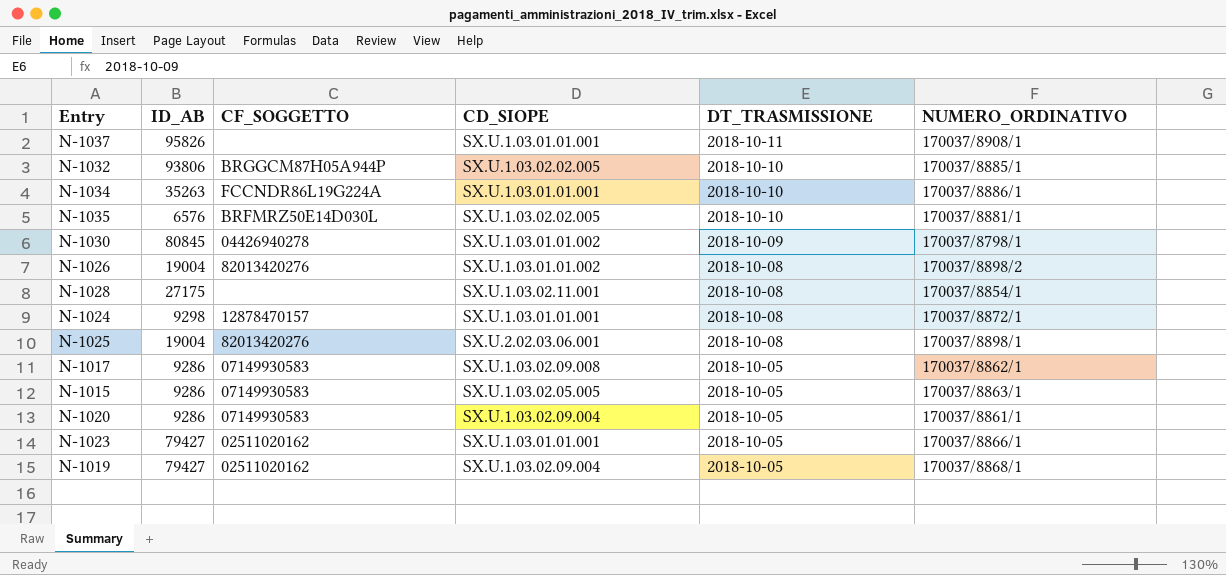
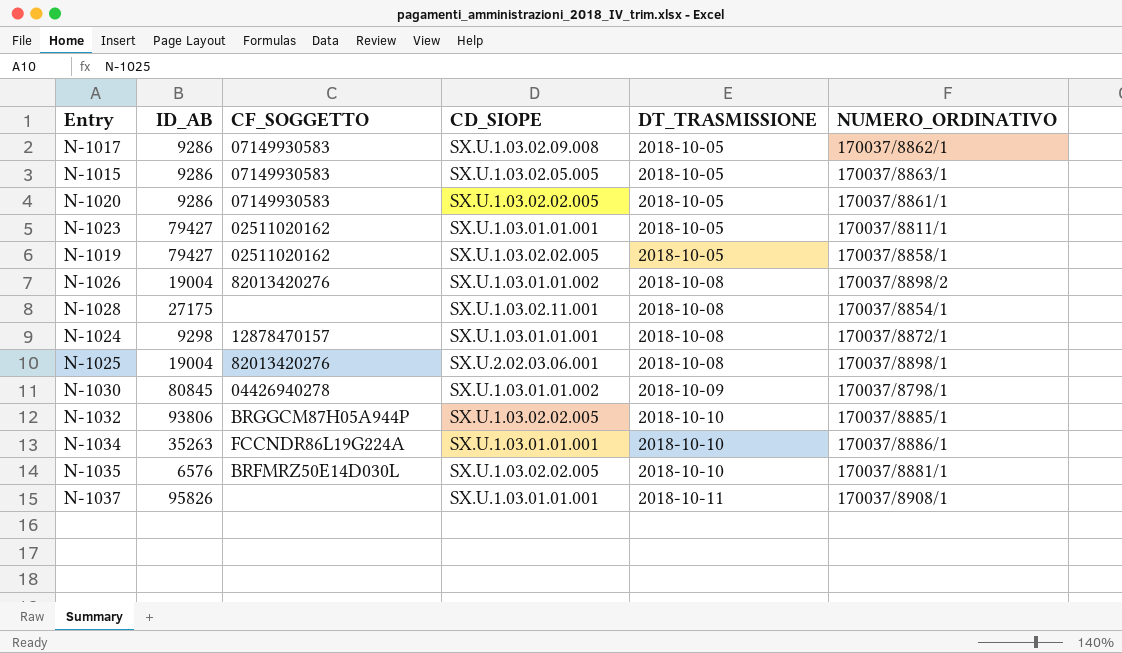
row order: DT_TRASMISSIONE descending -> DT_TRASMISSIONE ascending
N-1020 | CD_SIOPE: SX.U.1.03.02.09.004 -> SX.U.1.03.02.02.005
N-1023 | NUMERO_ORDINATIVO: 170037/8866/1 -> 170037/8811/1
N-1019 | CD_SIOPE: SX.U.1.03.02.09.004 -> SX.U.1.03.02.02.005
N-1019 | NUMERO_ORDINATIVO: 170037/8868/1 -> 170037/8858/1

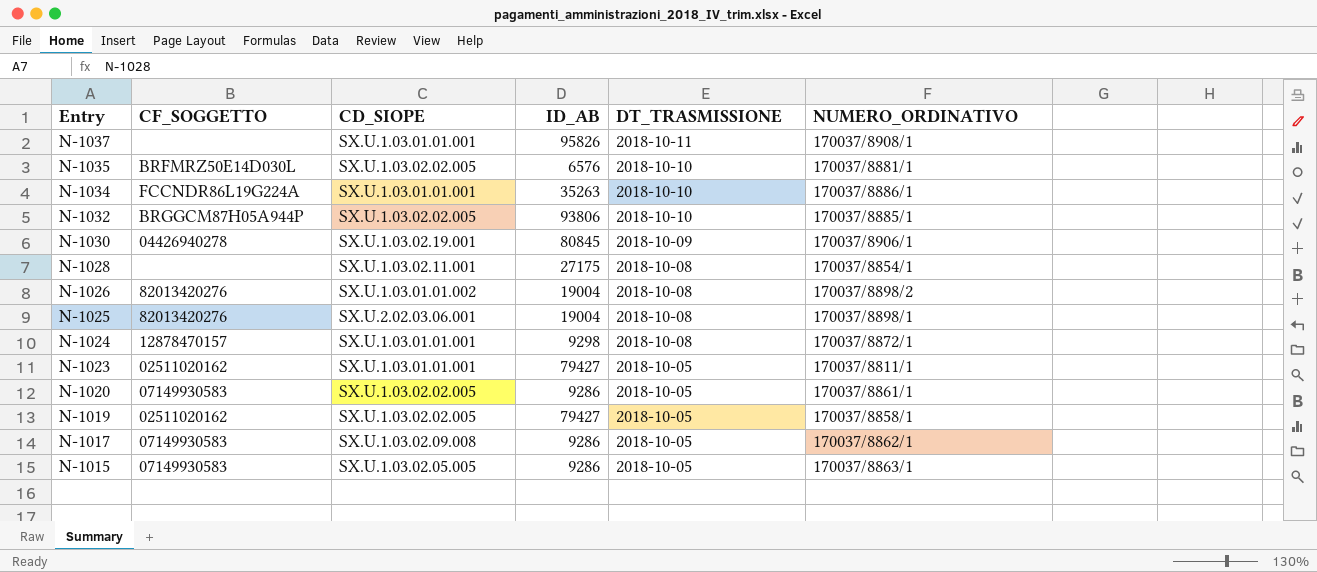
row order: DT_TRASMISSIONE ascending -> Entry descending
column ID_AB | position: 2 -> 4
N-1030 | CD_SIOPE: SX.U.1.03.01.01.002 -> SX.U.1.03.02.19.001
N-1030 | NUMERO_ORDINATIVO: 170037/8798/1 -> 170037/8906/1

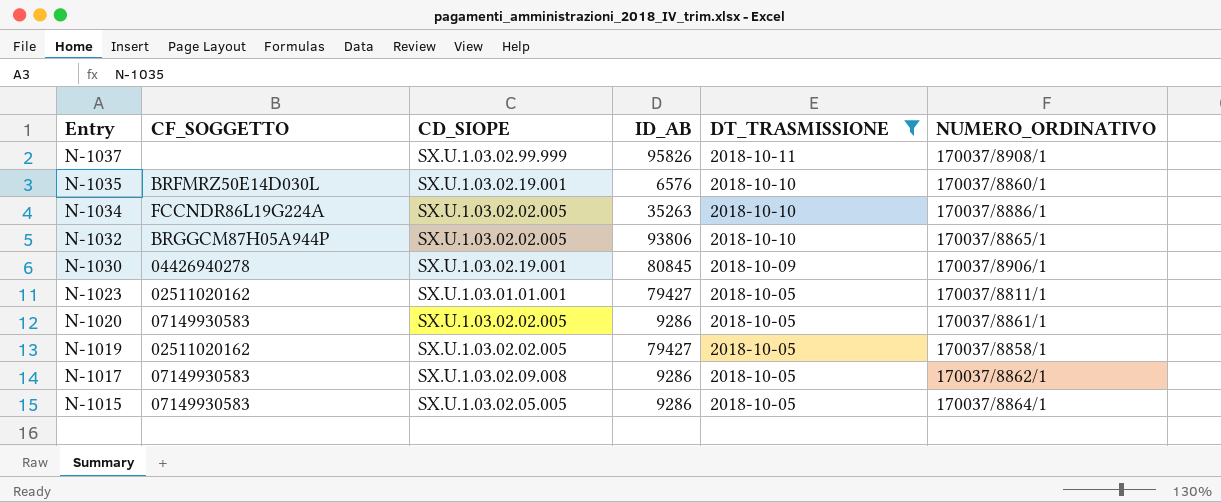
filter: none -> DT_TRASMISSIONE != 2018-10-08
N-1037 | CD_SIOPE: SX.U.1.03.01.01.001 -> SX.U.1.03.02.99.999
N-1035 | CD_SIOPE: SX.U.1.03.02.02.005 -> SX.U.1.03.02.19.001
N-1035 | NUMERO_ORDINATIVO: 170037/8881/1 -> 170037/8860/1
N-1034 | CD_SIOPE: SX.U.1.03.01.01.001 -> SX.U.1.03.02.02.005
N-1032 | NUMERO_ORDINATIVO: 170037/8885/1 -> 170037/8865/1
N-1015 | NUMERO_ORDINATIVO: 170037/8863/1 -> 170037/8864/1

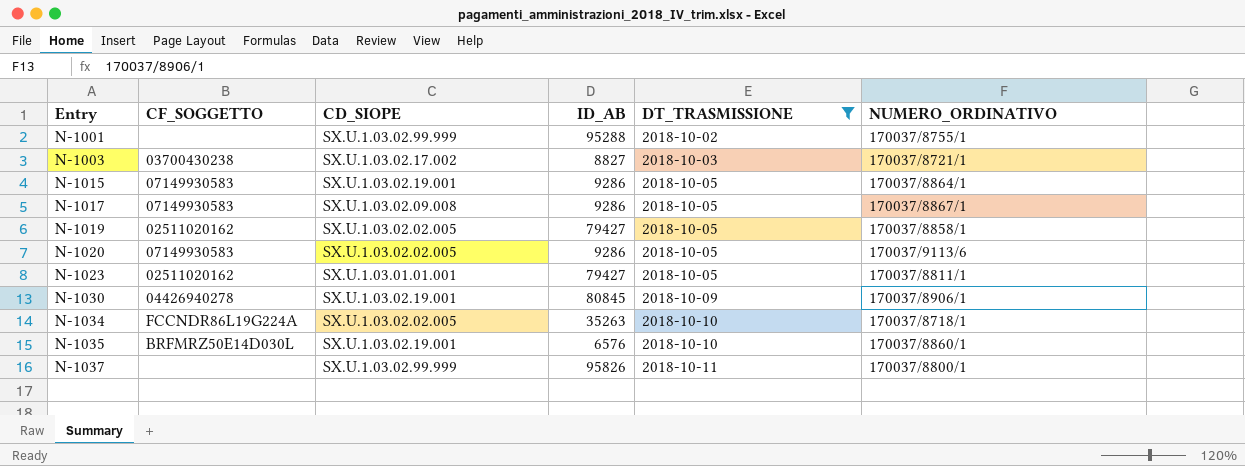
row order: Entry descending -> Entry ascending
row N-1032: BRGGCM87H05A944P | SX.U.1.03.02.02.005 | 93806 | 2018-10-10 | 170037/8865/1 -> none
row N-1001: none -> none | SX.U.1.03.02.99.999 | 95288 | 2018-10-02 | 170037/8755/1
row N-1003: none -> 03700430238 | SX.U.1.03.02.17.002 | 8827 | 2018-10-03 | 170037/8721/1
N-1015 | CD_SIOPE: SX.U.1.03.02.05.005 -> SX.U.1.03.02.19.001
N-1017 | NUMERO_ORDINATIVO: 170037/8862/1 -> 170037/8867/1
N-1020 | NUMERO_ORDINATIVO: 170037/8861/1 -> 170037/9113/6
N-1034 | NUMERO_ORDINATIVO: 170037/8886/1 -> 170037/8718/1
N-1037 | NUMERO_ORDINATIVO: 170037/8908/1 -> 170037/8800/1

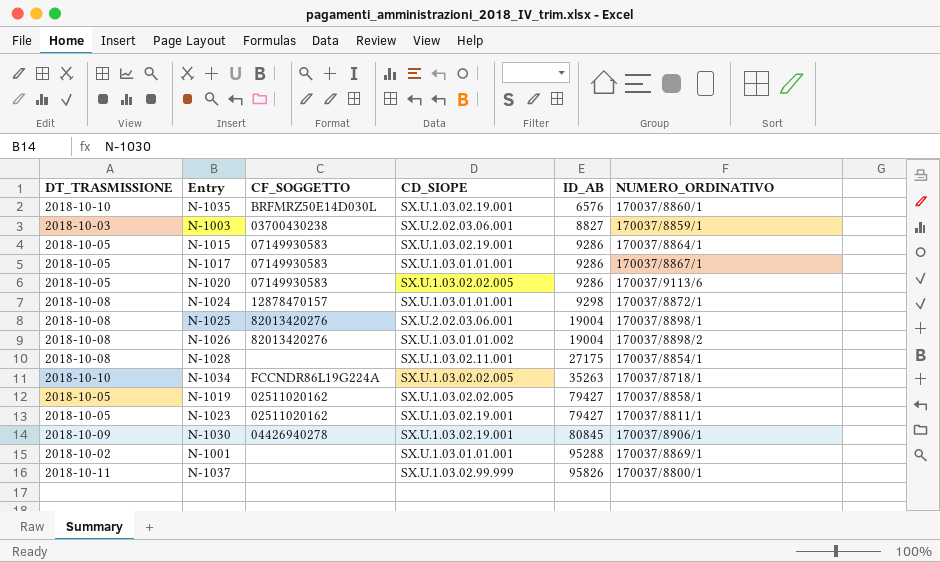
filter: DT_TRASMISSIONE != 2018-10-08 -> none
row order: Entry ascending -> ID_AB ascending
column DT_TRASMISSIONE | position: 5 -> 1
N-1003 | CD_SIOPE: SX.U.1.03.02.17.002 -> SX.U.2.02.03.06.001
N-1003 | NUMERO_ORDINATIVO: 170037/8721/1 -> 170037/8859/1
N-1017 | CD_SIOPE: SX.U.1.03.02.09.008 -> SX.U.1.03.01.01.001
N-1023 | CD_SIOPE: SX.U.1.03.01.01.001 -> SX.U.1.03.02.19.001
N-1001 | CD_SIOPE: SX.U.1.03.02.99.999 -> SX.U.1.03.01.01.001
N-1001 | NUMERO_ORDINATIVO: 170037/8755/1 -> 170037/8869/1

